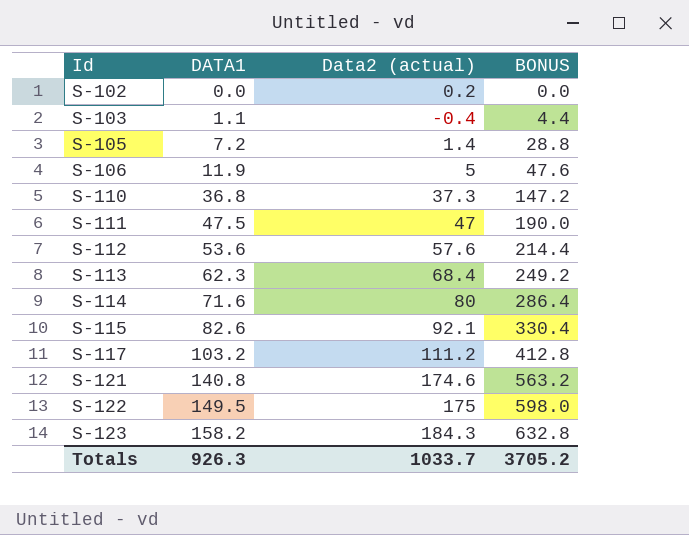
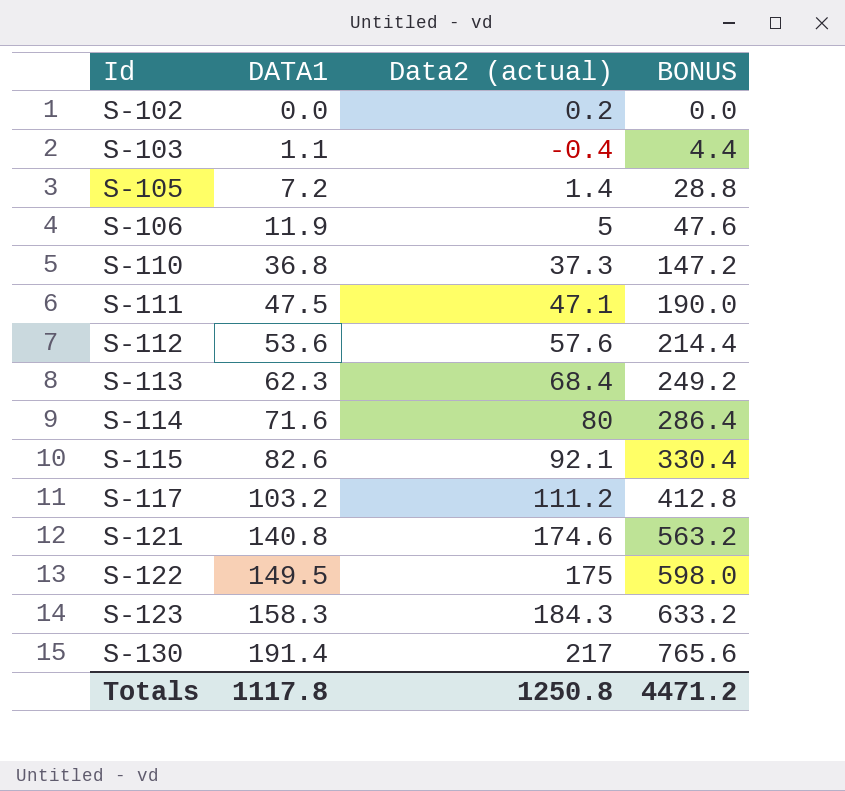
S-111 | Data2 (actual): 47 -> 47.1
S-123 | DATA1: 158.2 -> 158.3
S-123 | BONUS: 632.8 -> 633.2
row S-130: none -> 191.4 | 217 | 765.6
Totals | DATA1: 926.3 -> 1117.8
Totals | Data2 (actual): 1033.7 -> 1250.8
Totals | BONUS: 3705.2 -> 4471.2

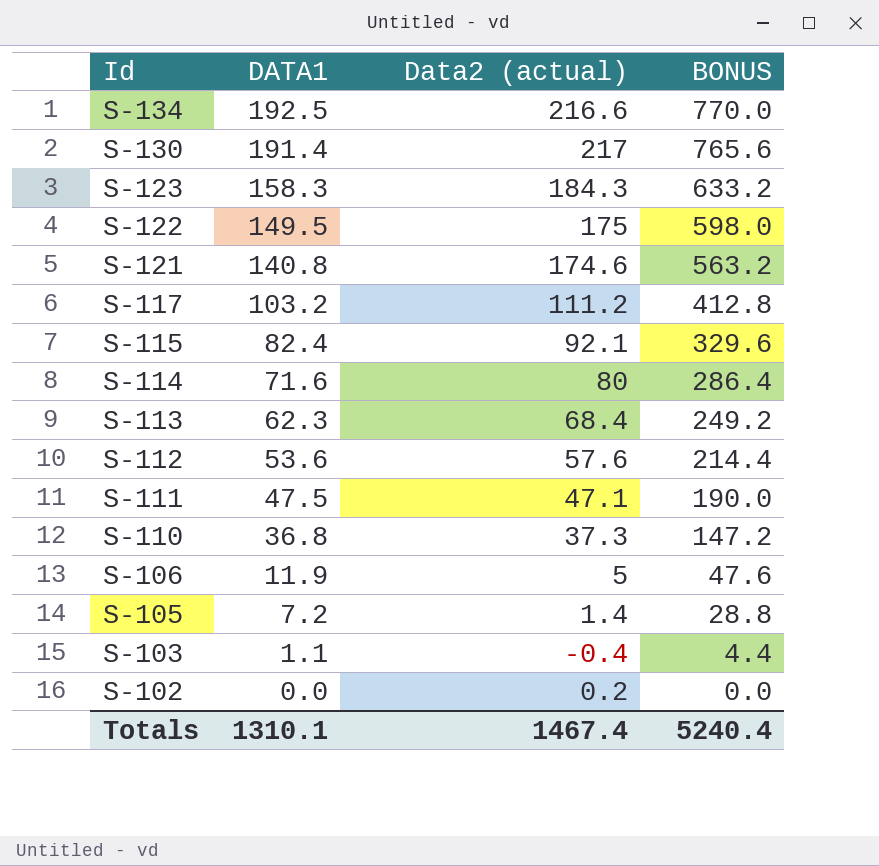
row order: Id ascending -> Id descending
row S-134: none -> 192.5 | 216.6 | 770.0
S-115 | DATA1: 82.6 -> 82.4
S-115 | BONUS: 330.4 -> 329.6
Totals | DATA1: 1117.8 -> 1310.1
Totals | Data2 (actual): 1250.8 -> 1467.4
Totals | BONUS: 4471.2 -> 5240.4

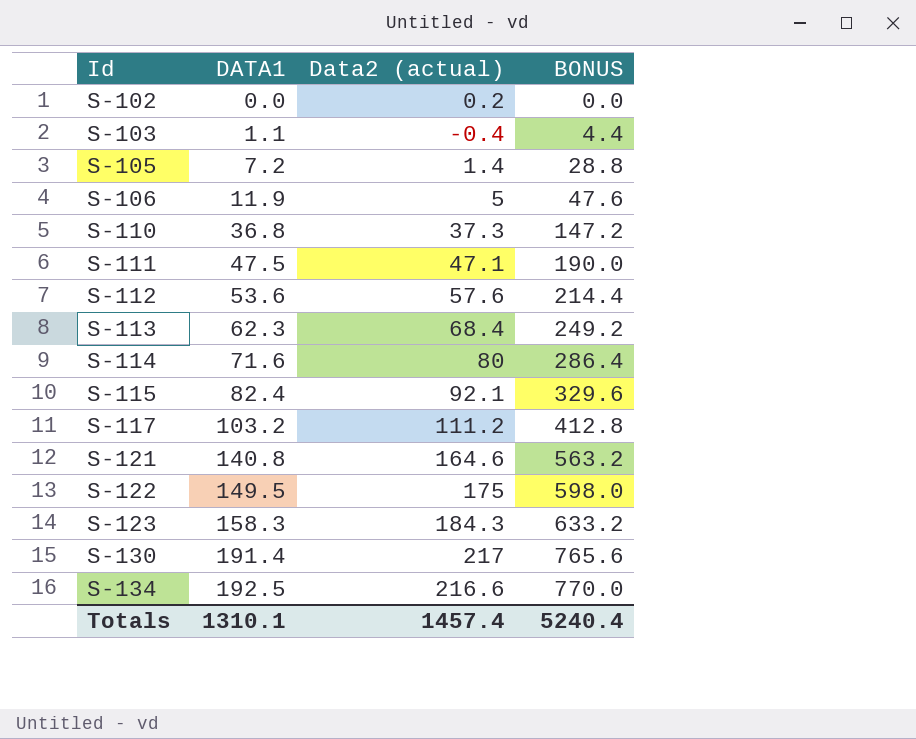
row order: Id descending -> Id ascending
S-121 | Data2 (actual): 174.6 -> 164.6
Totals | Data2 (actual): 1467.4 -> 1457.4

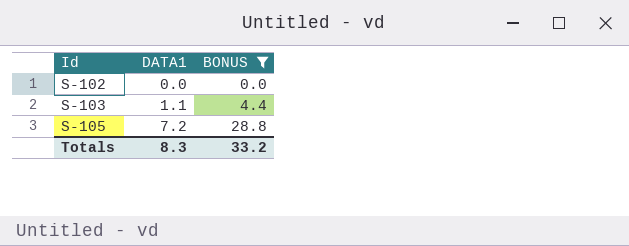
filter: none -> BONUS <= 28.8
column Data2 (actual) | position: 3 -> none
Totals | DATA1: 1310.1 -> 8.3
Totals | BONUS: 5240.4 -> 33.2

